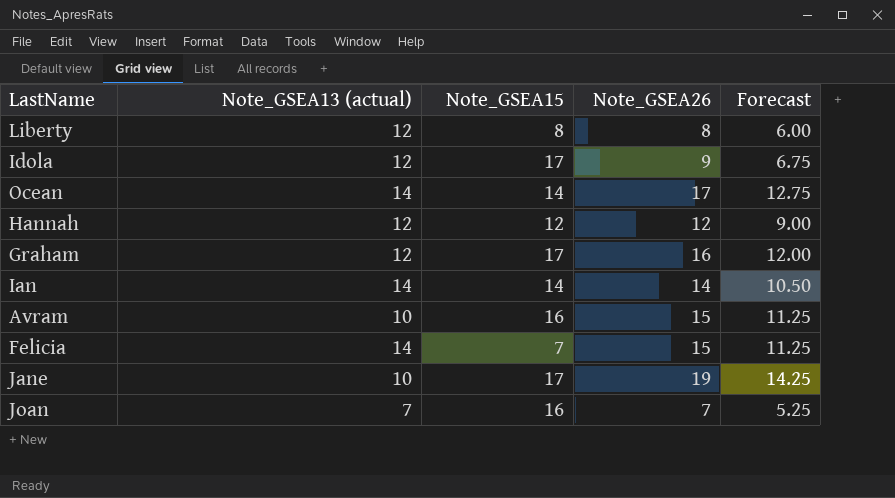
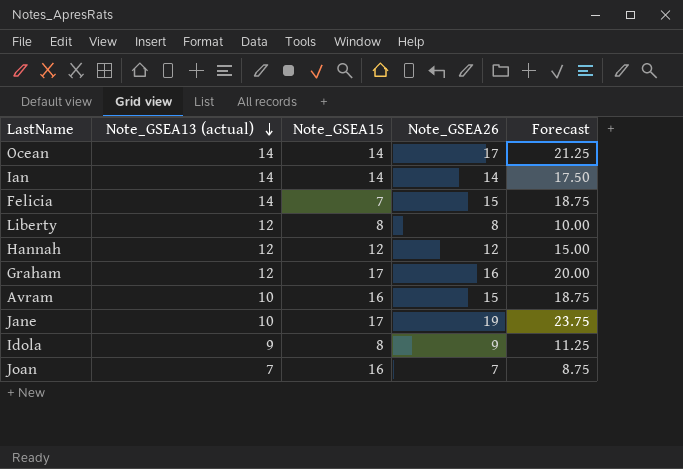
row order: none -> Note_GSEA13 (actual) descending
column Forecast | formula: [Note_GSEA26] * 0.75 -> [Note_GSEA26] * 1.25
Idola | Note_GSEA13 (actual): 12 -> 9
Idola | Note_GSEA15: 17 -> 8

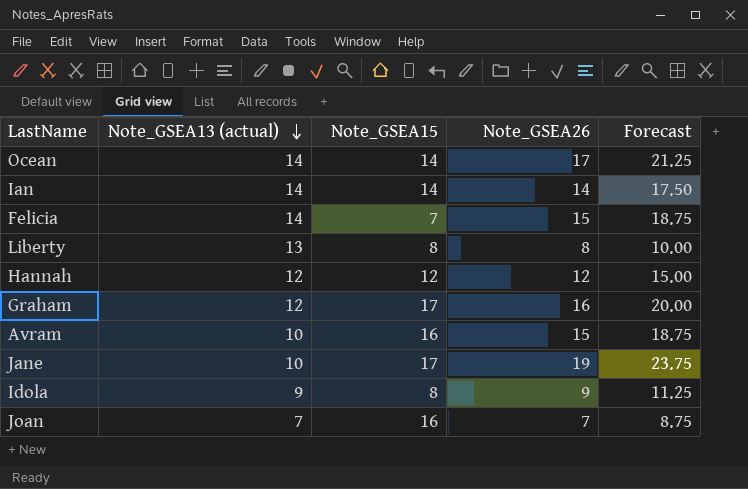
Liberty | Note_GSEA13 (actual): 12 -> 13

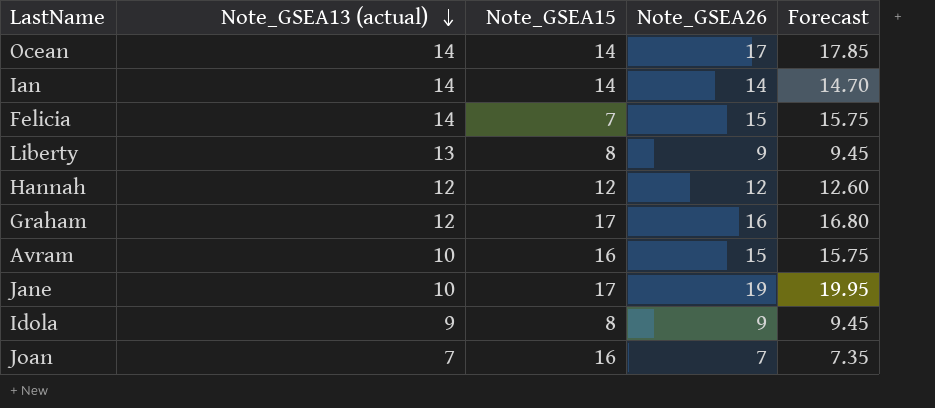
column Forecast | formula: [Note_GSEA26] * 1.25 -> [Note_GSEA26] * 1.05
Liberty | Note_GSEA26: 8 -> 9

